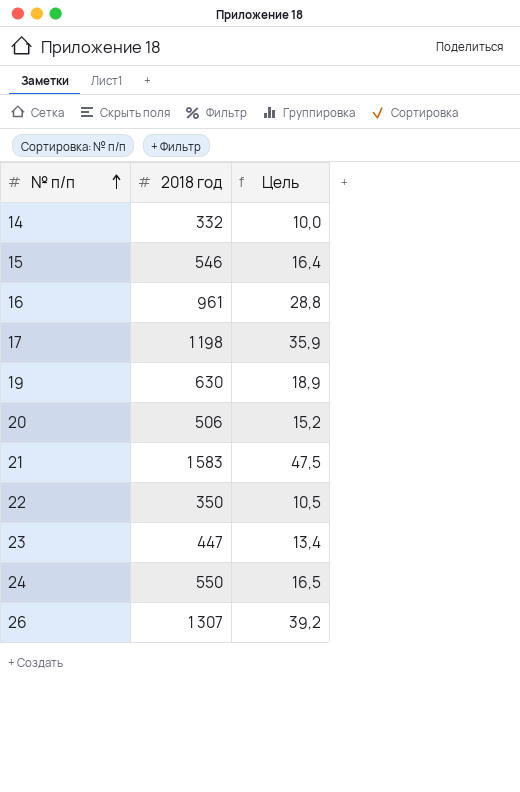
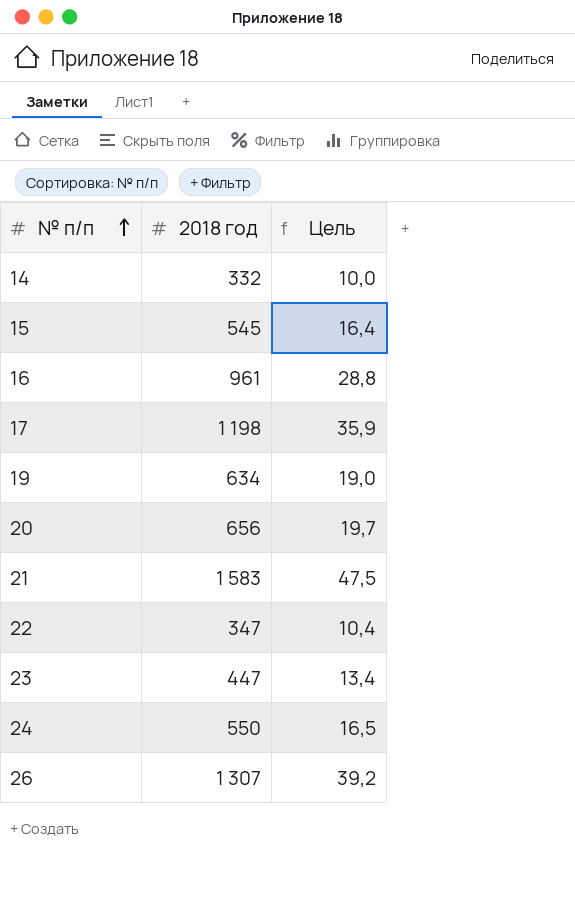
15 | 2018 год: 546 -> 545
19 | 2018 год: 630 -> 634
19 | Цель: 18,9 -> 19,0
20 | 2018 год: 506 -> 656
20 | Цель: 15,2 -> 19,7
22 | 2018 год: 350 -> 347
22 | Цель: 10,5 -> 10,4

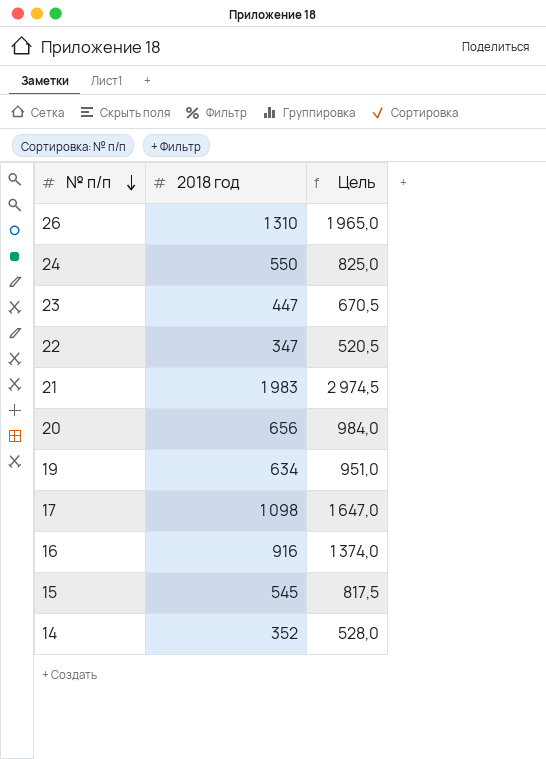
row order: № п/п ascending -> № п/п descending
column Цель | formula: [2018 год] * 0,03 -> [2018 год] * 1,5
26 | 2018 год: 1 307 -> 1 310
21 | 2018 год: 1 583 -> 1 983
17 | 2018 год: 1 198 -> 1 098
16 | 2018 год: 961 -> 916
14 | 2018 год: 332 -> 352

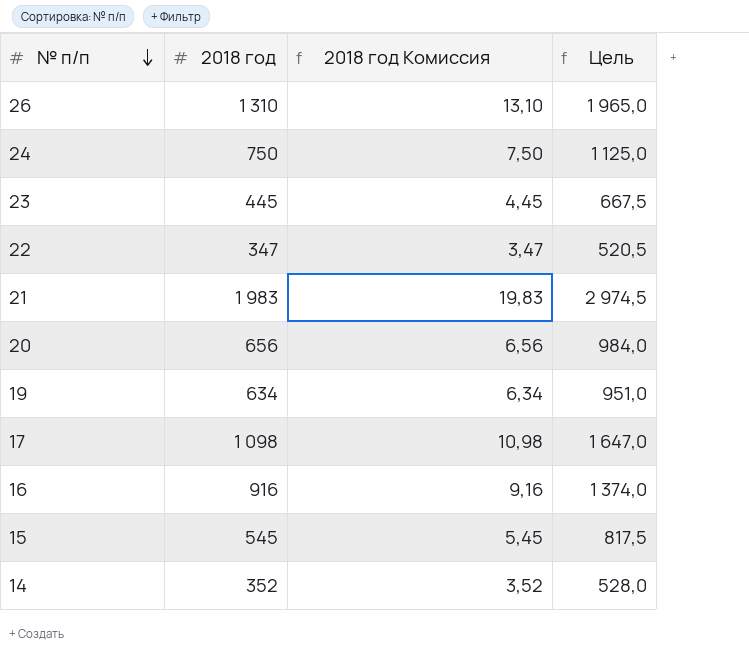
column 2018 год Комиссия | formula: none -> [2018 год] * 0,01
24 | 2018 год: 550 -> 750
24 | Цель: 825,0 -> 1 125,0
23 | 2018 год: 447 -> 445
23 | Цель: 670,5 -> 667,5

